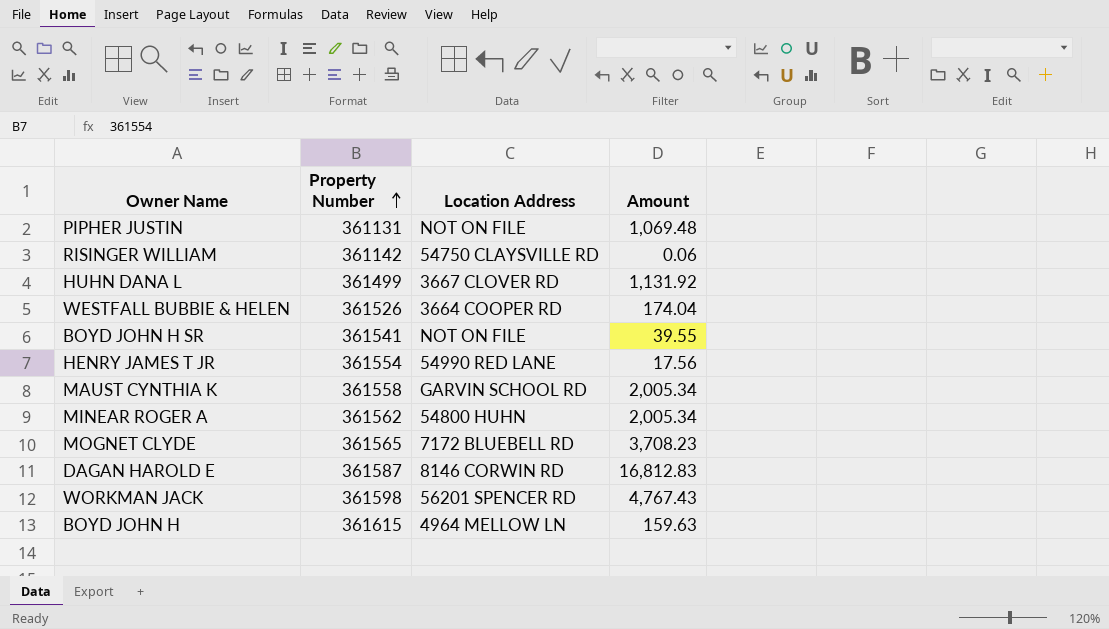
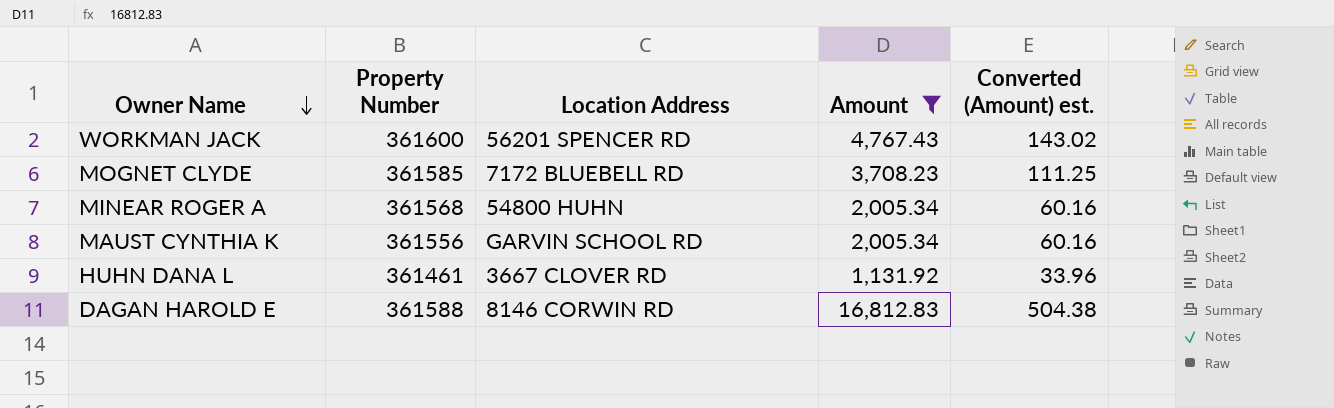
filter: none -> Amount >= 1,131.92
row order: Property Number ascending -> Owner Name descending
column Converted (Amount) est. | formula: none -> [Amount] * 0.03
WORKMAN JACK | Property Number: 361598 -> 361600
MOGNET CLYDE | Property Number: 361565 -> 361585
MINEAR ROGER A | Property Number: 361562 -> 361568
MAUST CYNTHIA K | Property Number: 361558 -> 361556
HUHN DANA L | Property Number: 361499 -> 361461
DAGAN HAROLD E | Property Number: 361587 -> 361588

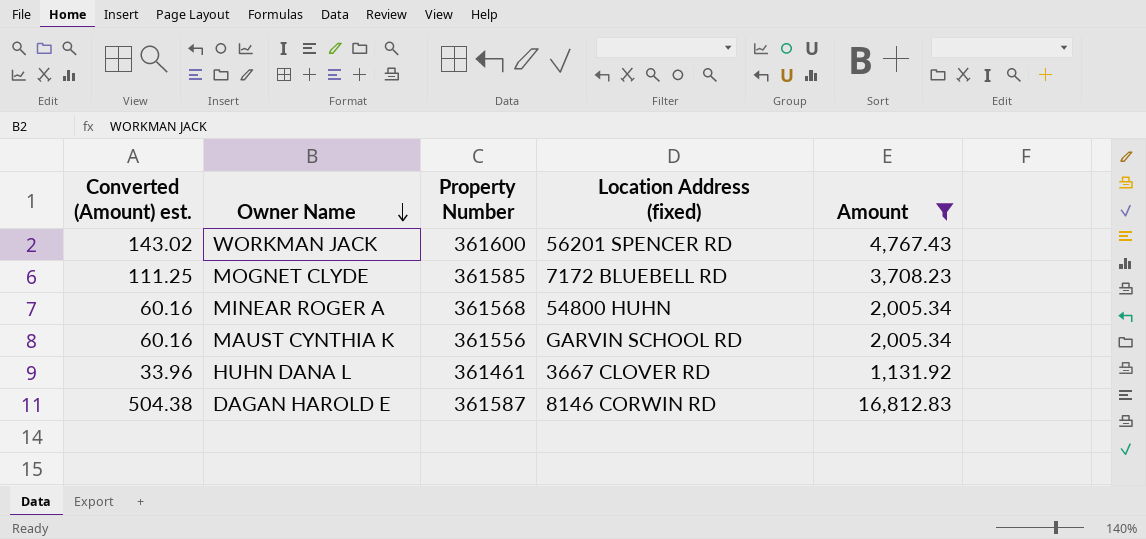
column Converted (Amount) est. | position: 5 -> 1
column name: Location Address -> Location Address (fixed)
DAGAN HAROLD E | Property Number: 361588 -> 361587

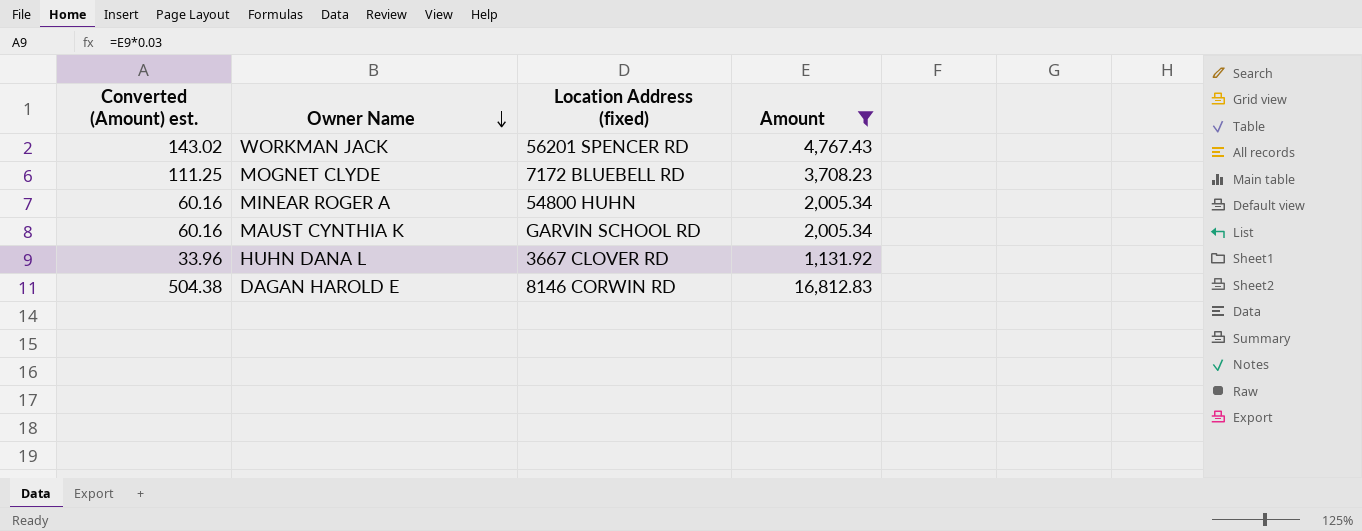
column Property Number | position: 3 -> none

